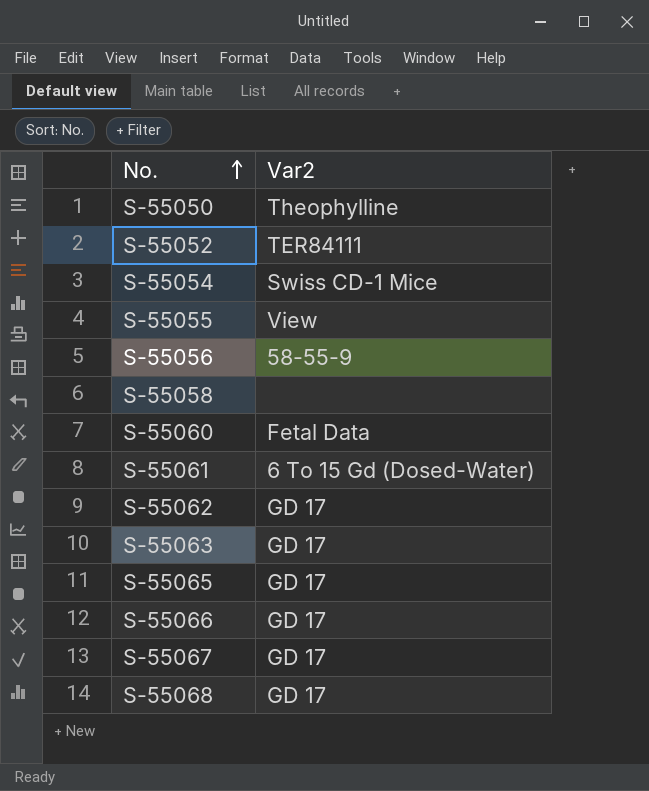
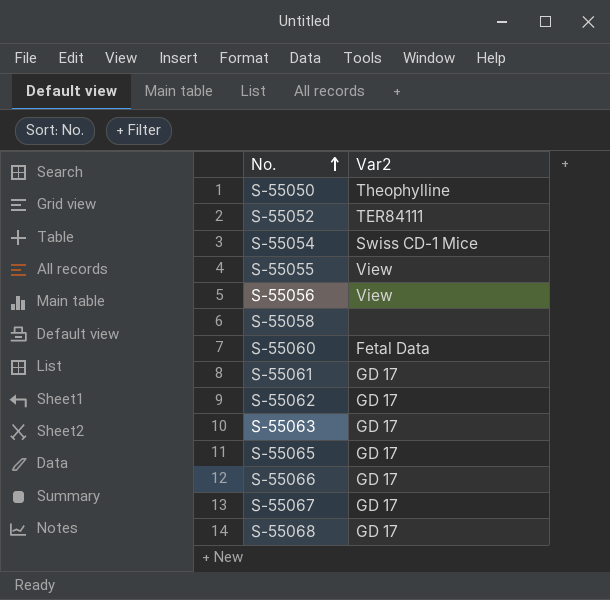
S-55056 | Var2: 58-55-9 -> View
S-55061 | Var2: 6 To 15 Gd (Dosed-Water) -> GD 17

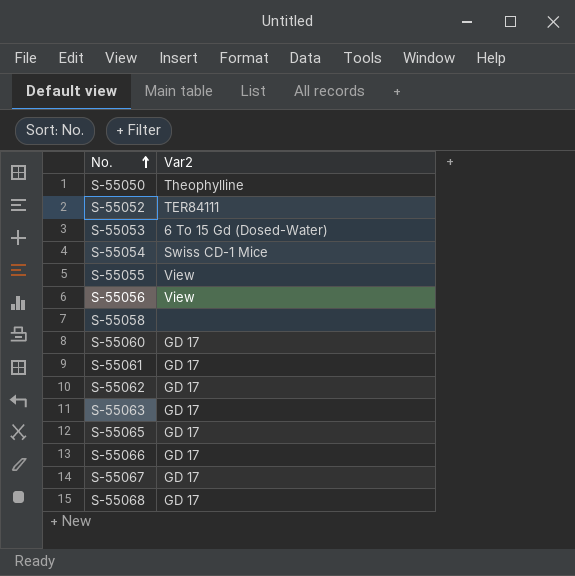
row S-55053: none -> 6 To 15 Gd (Dosed-Water)
S-55060 | Var2: Fetal Data -> GD 17

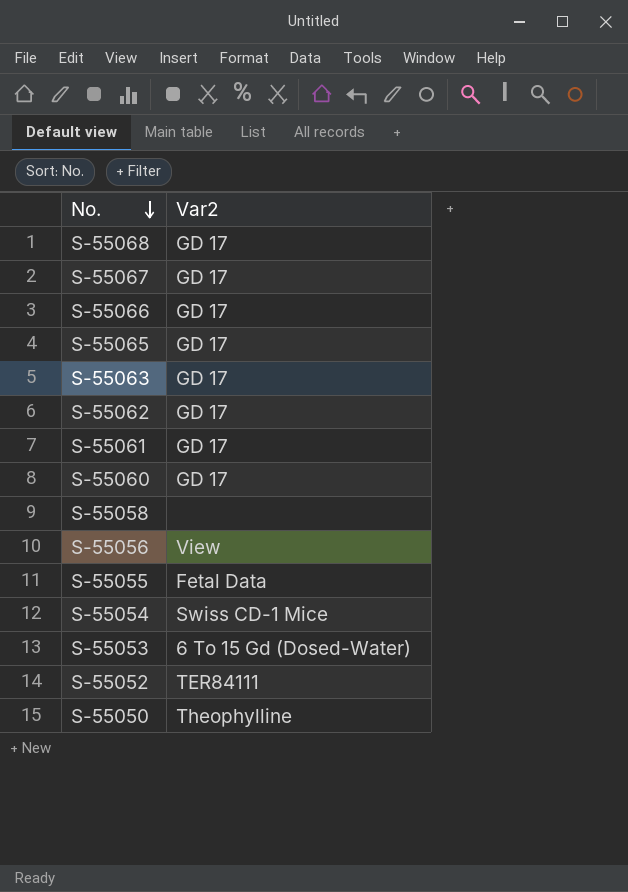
row order: No. ascending -> No. descending
S-55055 | Var2: View -> Fetal Data

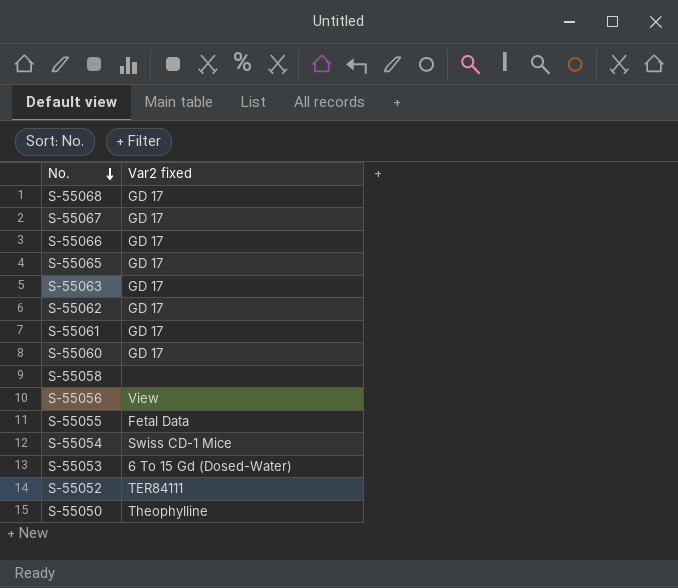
column name: Var2 -> Var2 fixed

